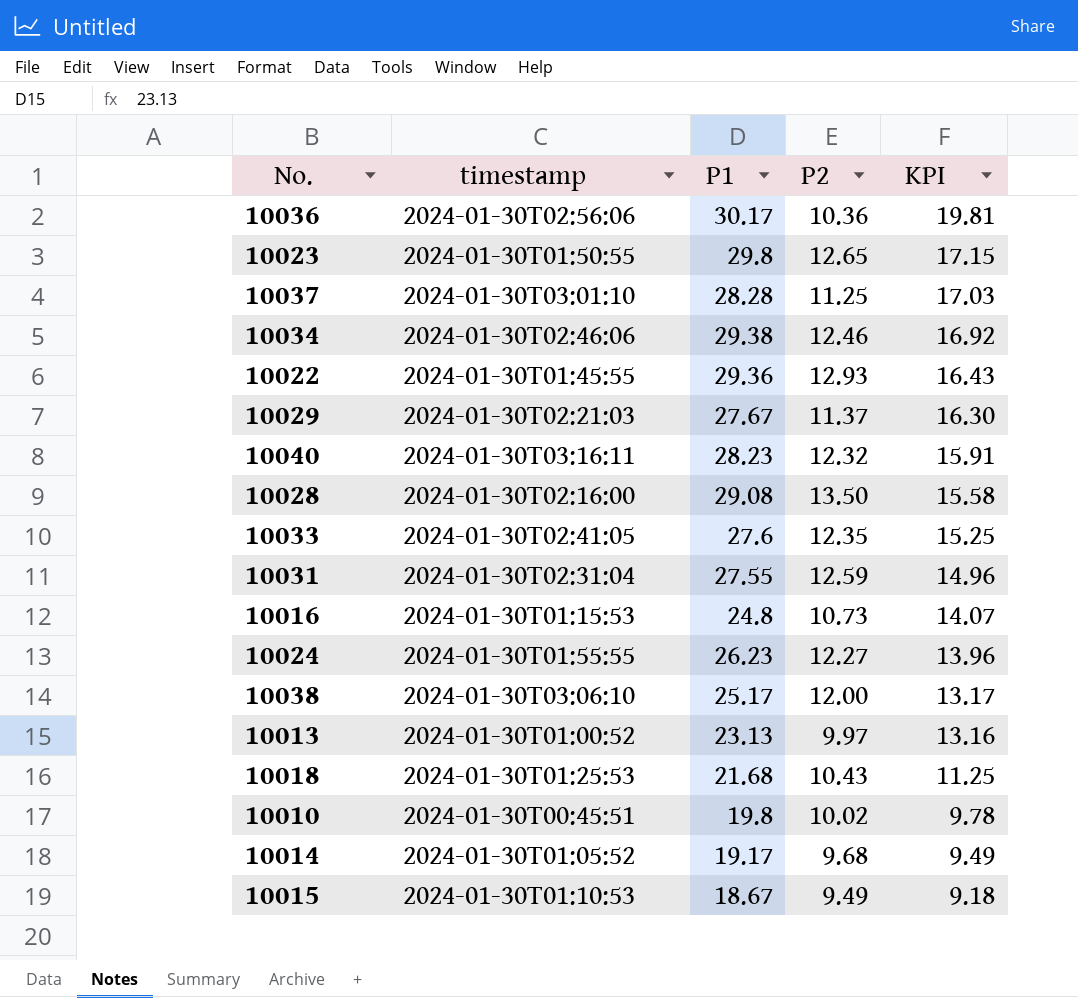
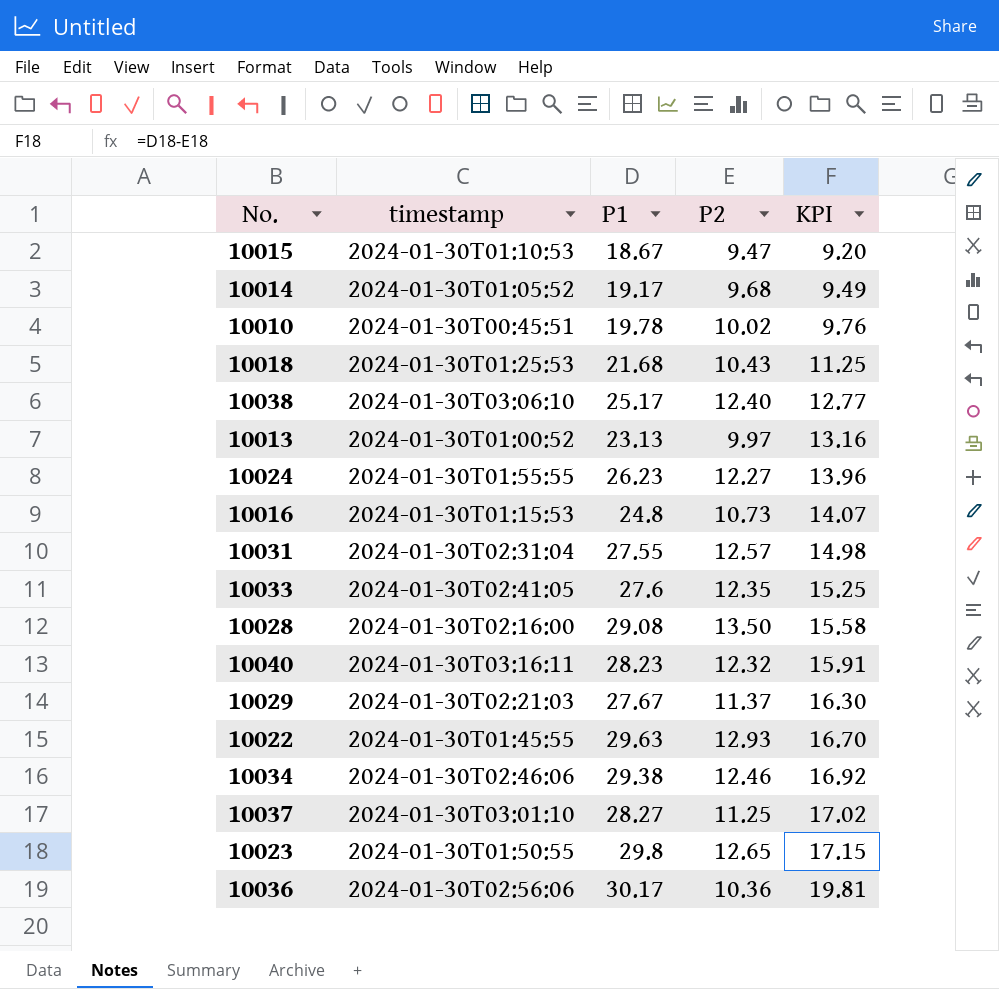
row order: KPI descending -> KPI ascending
10015 | P2: 9.49 -> 9.47
10015 | KPI: 9.18 -> 9.20
10010 | P1: 19.8 -> 19.78
10010 | KPI: 9.78 -> 9.76
10038 | P2: 12.00 -> 12.40
10038 | KPI: 13.17 -> 12.77
10031 | P2: 12.59 -> 12.57
10031 | KPI: 14.96 -> 14.98
10022 | P1: 29.36 -> 29.63
10022 | KPI: 16.43 -> 16.70
10037 | P1: 28.28 -> 28.27
10037 | KPI: 17.03 -> 17.02

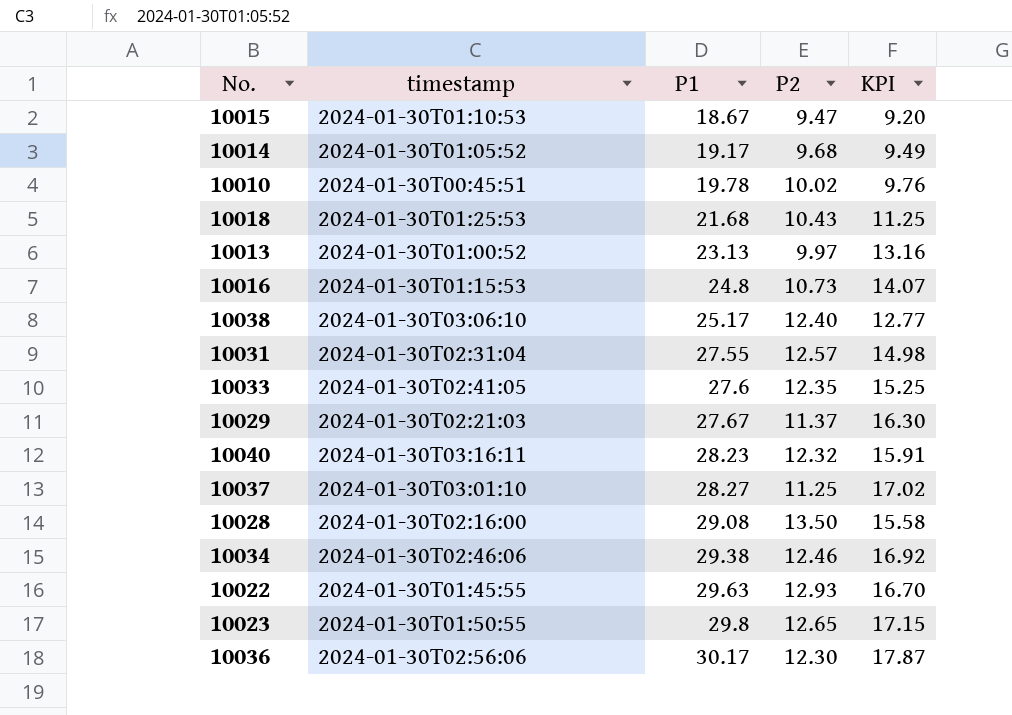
row order: KPI ascending -> P1 ascending
row 10024: 2024-01-30T01:55:55 | 26.23 | 12.27 | 13.96 -> none
10036 | P2: 10.36 -> 12.30
10036 | KPI: 19.81 -> 17.87

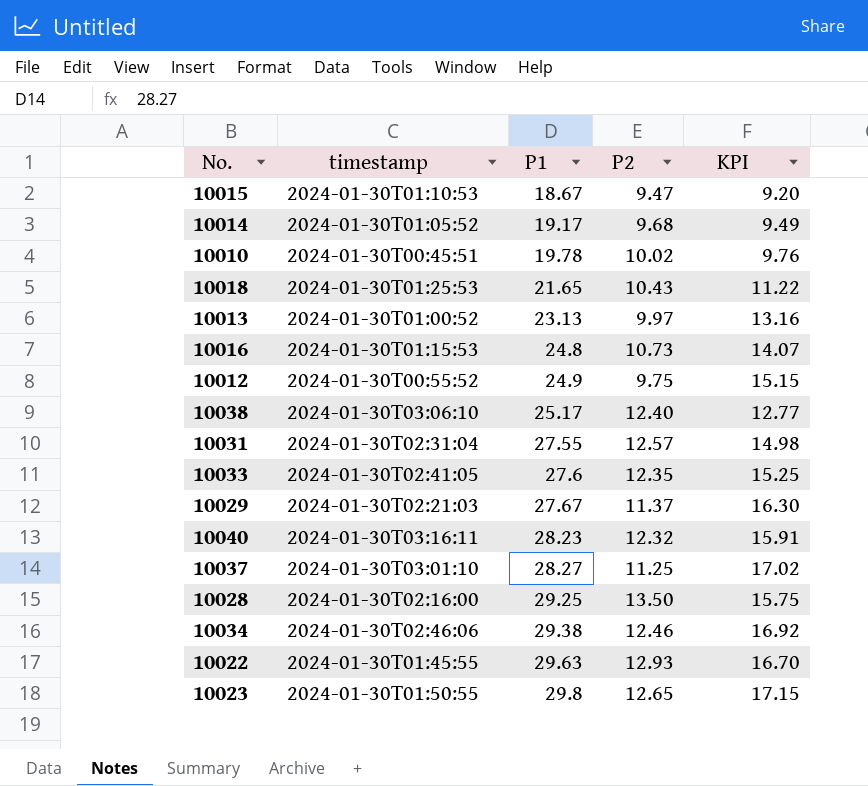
row 10036: 2024-01-30T02:56:06 | 30.17 | 12.30 | 17.87 -> none
10018 | P1: 21.68 -> 21.65
10018 | KPI: 11.25 -> 11.22
row 10012: none -> 2024-01-30T00:55:52 | 24.9 | 9.75 | 15.15
10028 | P1: 29.08 -> 29.25
10028 | KPI: 15.58 -> 15.75

